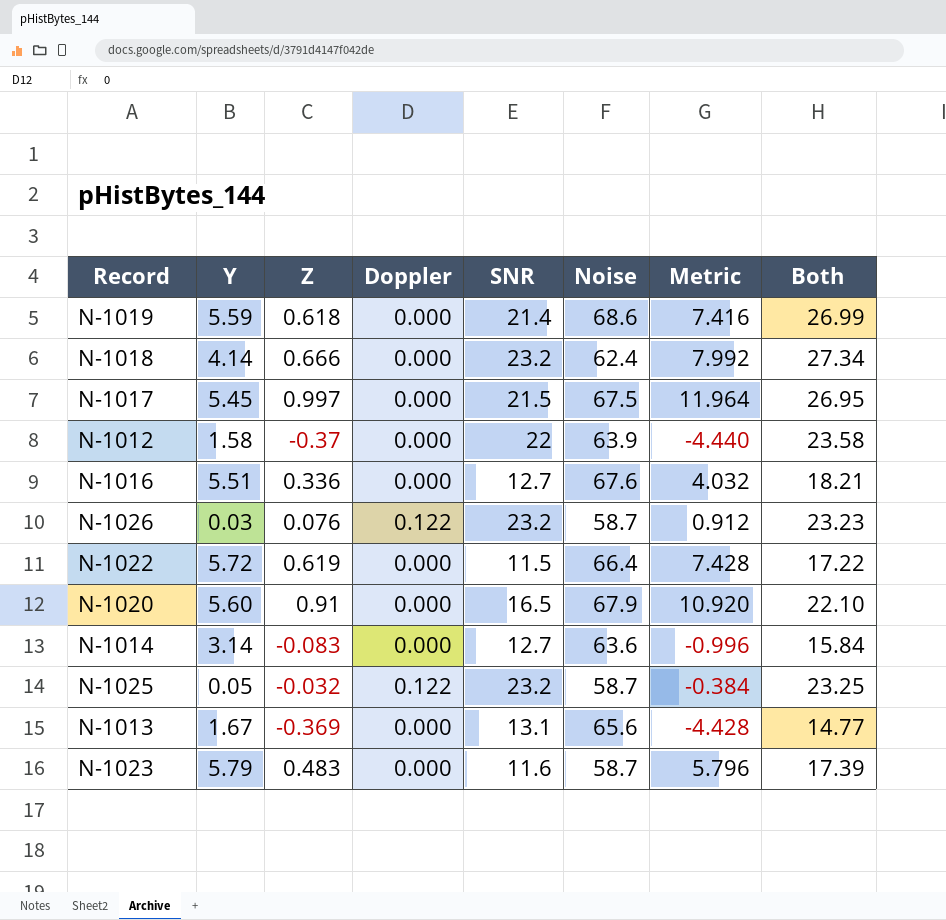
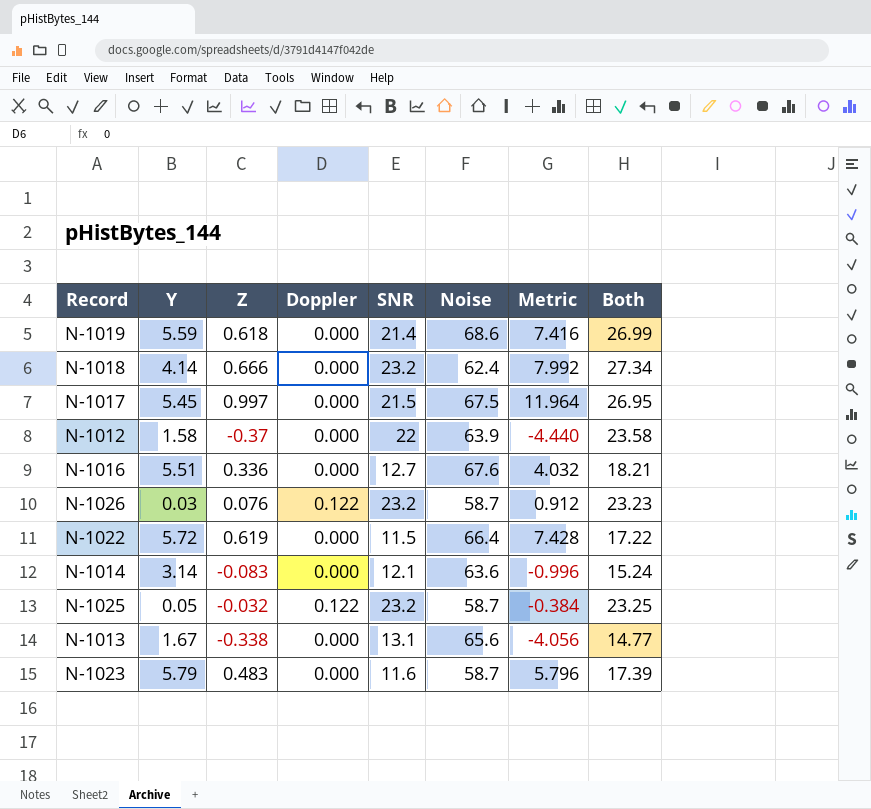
row N-1020: 5.60 | 0.91 | 0.000 | 16.5 | 67.9 | 10.920 | 22.10 -> none
N-1014 | SNR: 12.7 -> 12.1
N-1014 | Both: 15.84 -> 15.24
N-1013 | Z: -0.369 -> -0.338
N-1013 | Metric: -4.428 -> -4.056

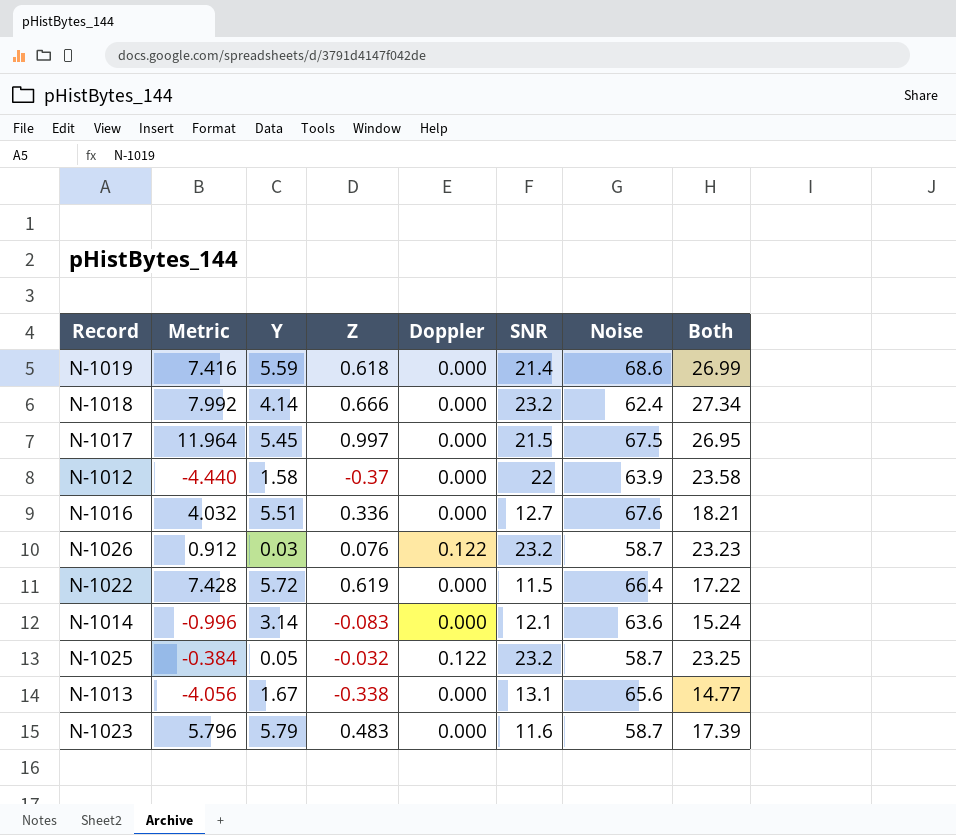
column Metric | position: 7 -> 2

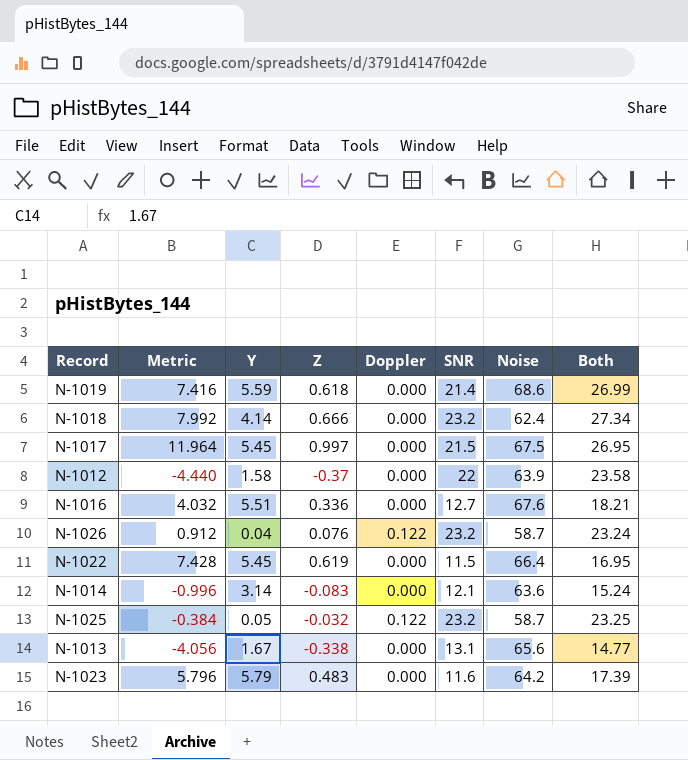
N-1026 | Y: 0.03 -> 0.04
N-1026 | Both: 23.23 -> 23.24
N-1022 | Y: 5.72 -> 5.45
N-1022 | Both: 17.22 -> 16.95
N-1023 | Noise: 58.7 -> 64.2

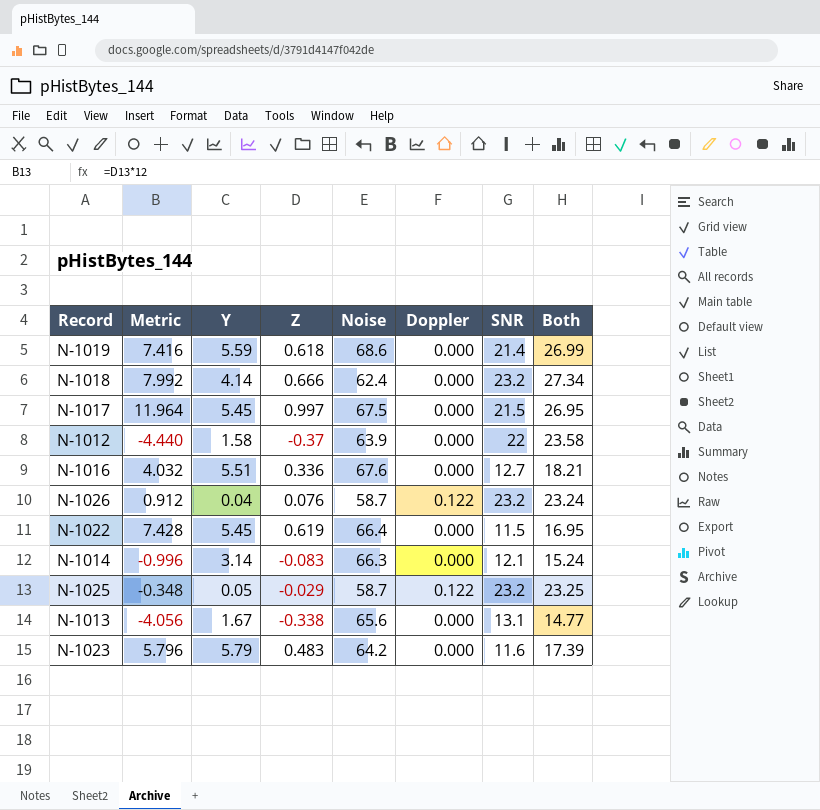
column Noise | position: 7 -> 5
N-1014 | Noise: 63.6 -> 66.3
N-1025 | Metric: -0.384 -> -0.348
N-1025 | Z: -0.032 -> -0.029

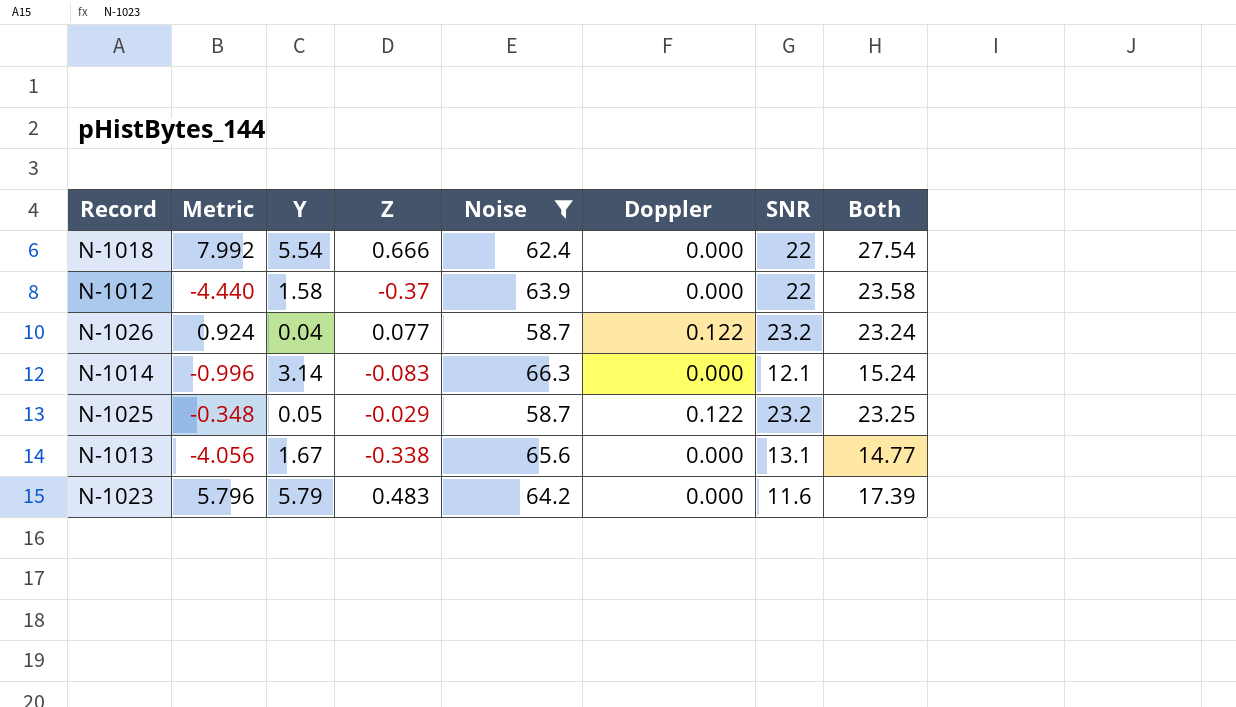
filter: none -> Noise <= 66.3
N-1018 | Y: 4.14 -> 5.54
N-1018 | SNR: 23.2 -> 22
N-1018 | Both: 27.34 -> 27.54
N-1026 | Metric: 0.912 -> 0.924
N-1026 | Z: 0.076 -> 0.077

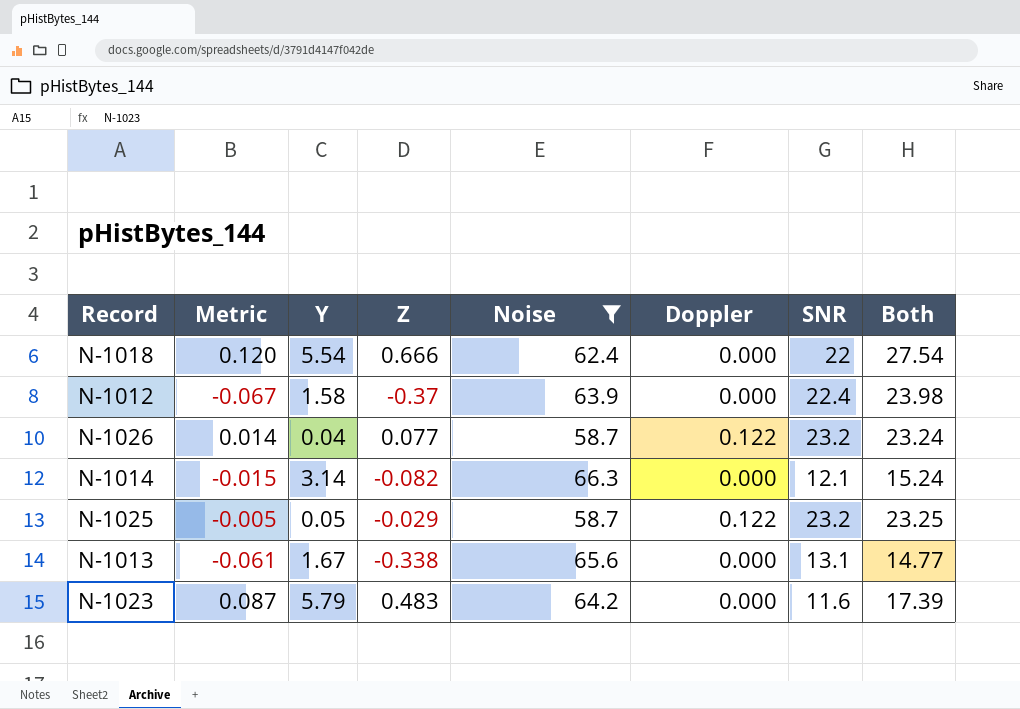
column Metric | formula: [Z] * 12 -> [Z] * 0.18
N-1012 | SNR: 22 -> 22.4
N-1012 | Both: 23.58 -> 23.98
N-1014 | Z: -0.083 -> -0.082

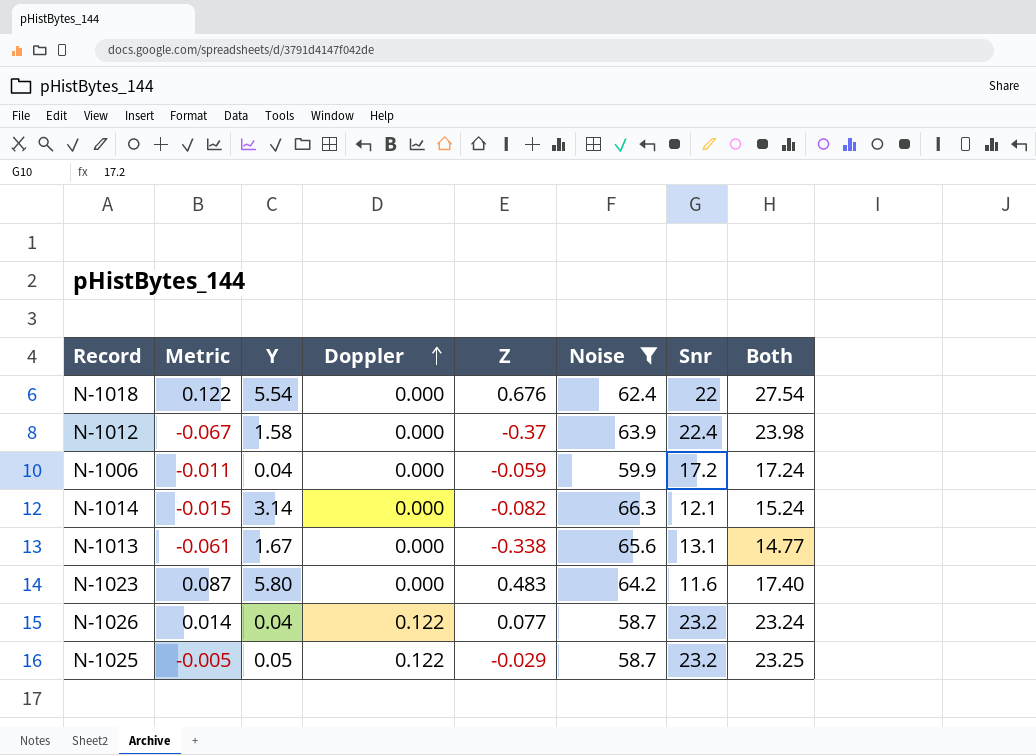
row order: none -> Doppler ascending
column Doppler | position: 6 -> 4
column name: SNR -> Snr
N-1018 | Metric: 0.120 -> 0.122
N-1018 | Z: 0.666 -> 0.676
row N-1006: none -> -0.011 | 0.04 | 0.000 | -0.059 | 59.9 | 17.2 | 17.24
N-1023 | Y: 5.79 -> 5.80
N-1023 | Both: 17.39 -> 17.40

